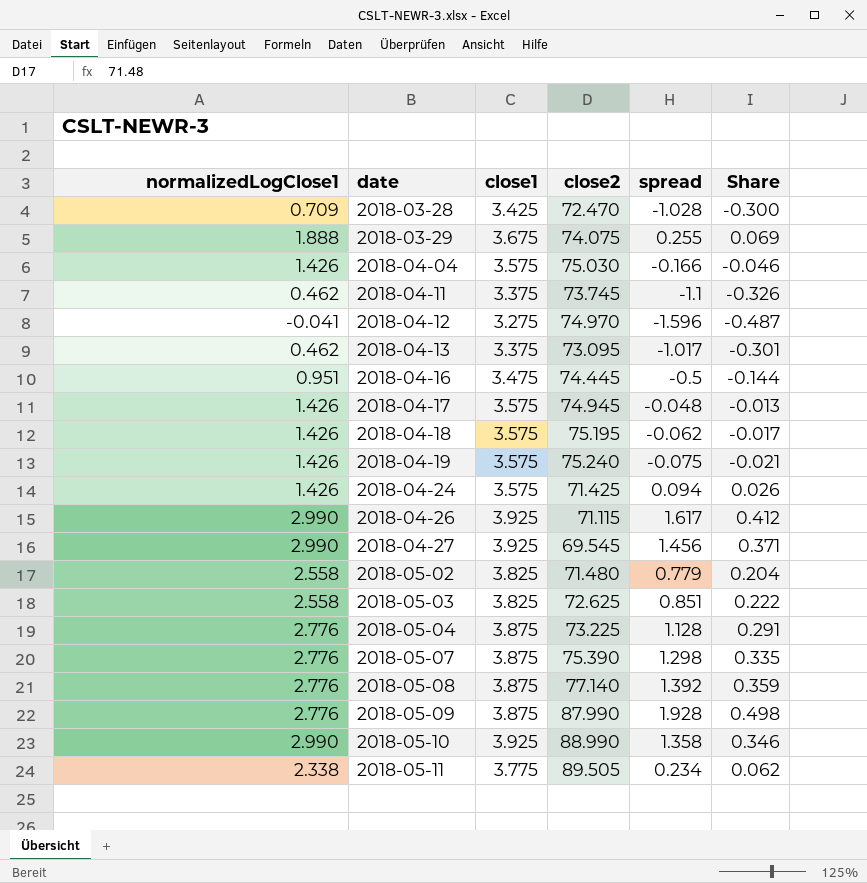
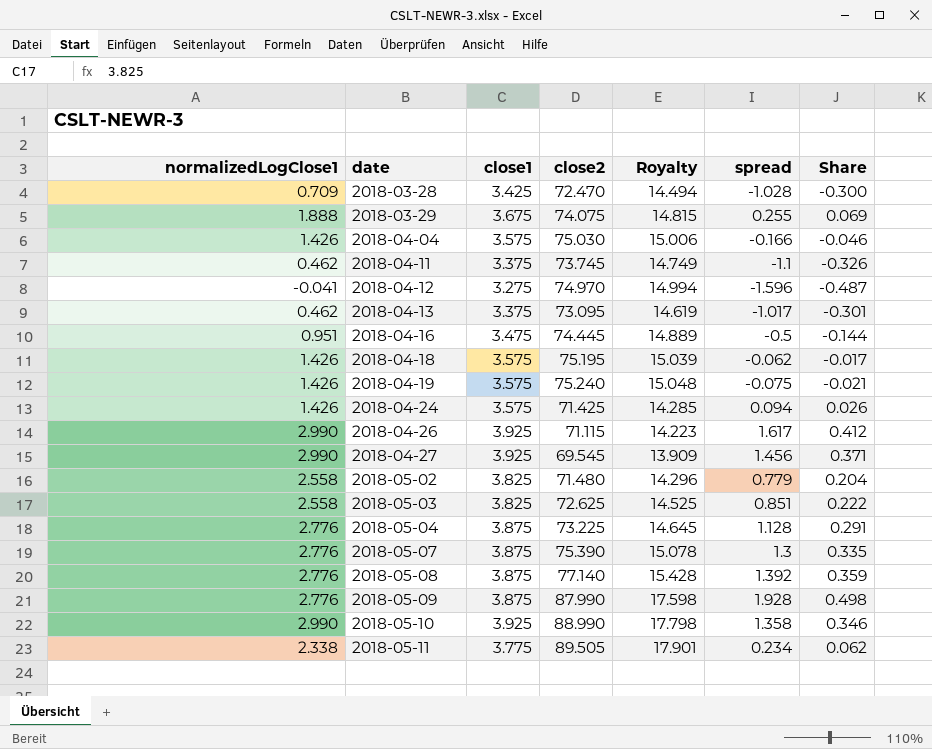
column Royalty | formula: none -> [close2] * 0.2
row 2018-04-17: 1.426 | 3.575 | 74.945 | -0.048 | -0.013 -> none
2018-05-07 | spread: 1.298 -> 1.3

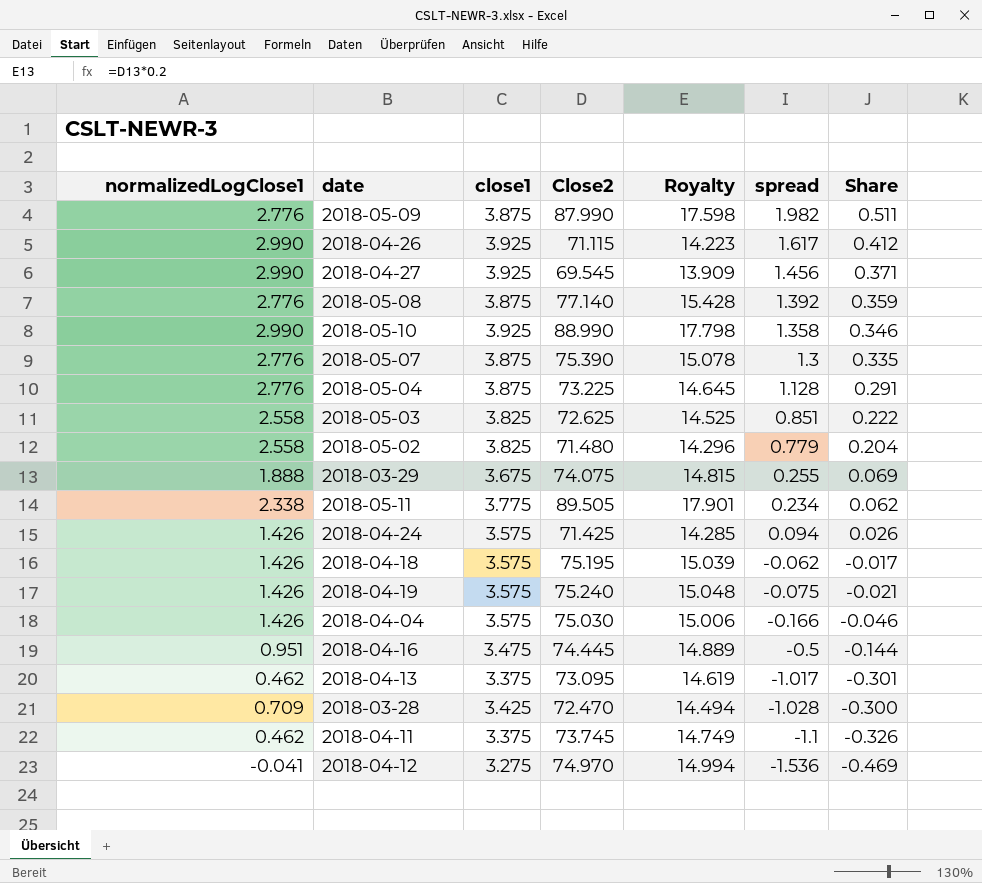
row order: date ascending -> spread descending
column name: close2 -> Close2
2018-05-09 | spread: 1.928 -> 1.982
2018-05-09 | Share: 0.498 -> 0.511
2018-04-12 | spread: -1.596 -> -1.536
2018-04-12 | Share: -0.487 -> -0.469

